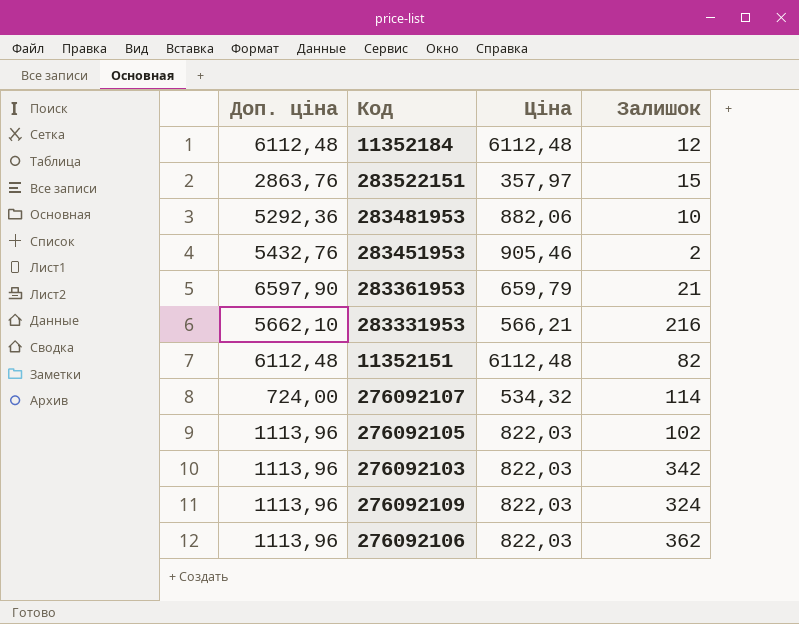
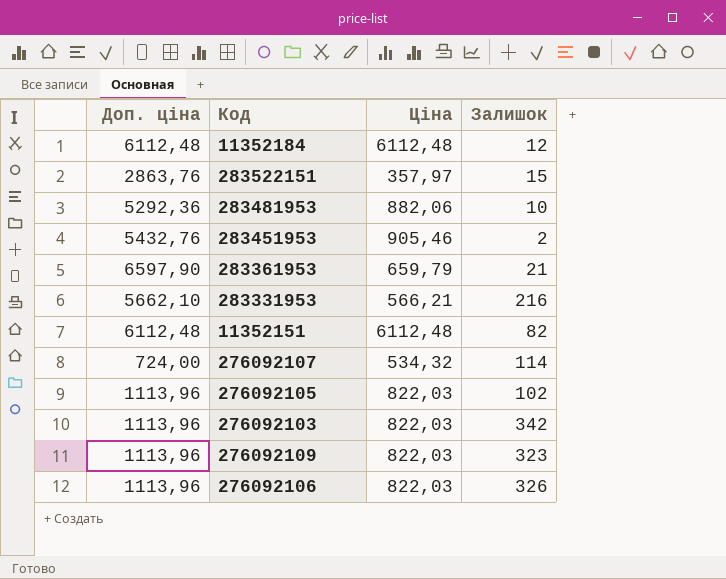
276092109 | Залишок: 324 -> 323
276092106 | Залишок: 362 -> 326

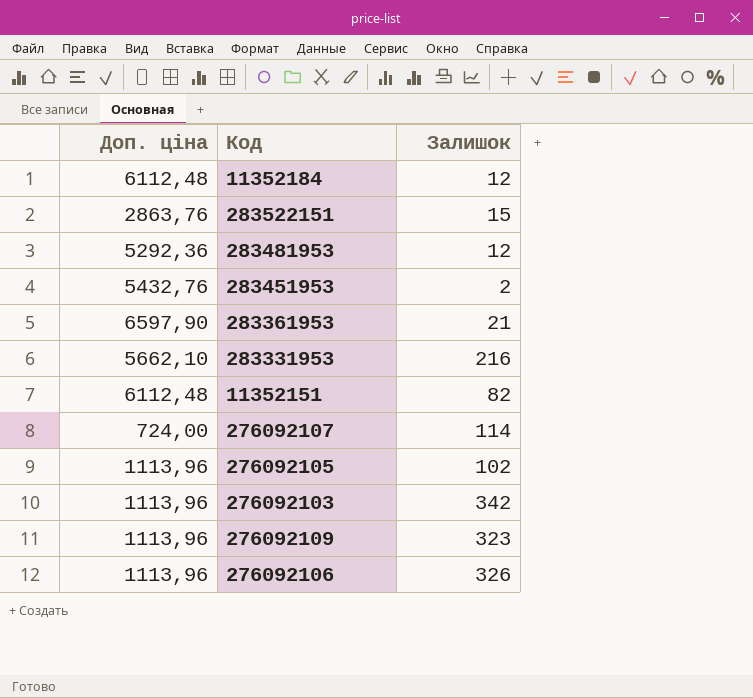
column Ціна | position: 3 -> none
283481953 | Залишок: 10 -> 12

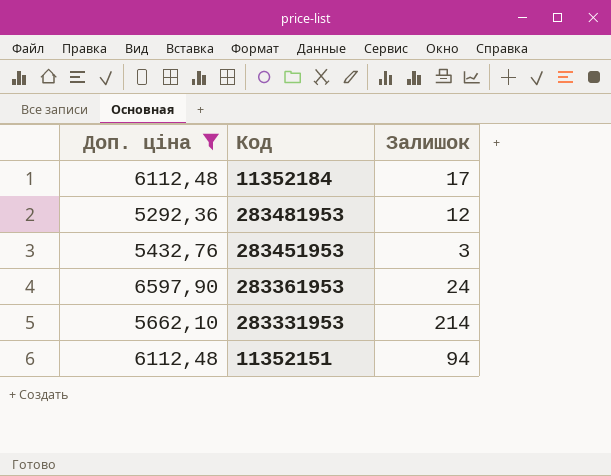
filter: none -> Доп. ціна >= 5292,36
11352184 | Залишок: 12 -> 17
283451953 | Залишок: 2 -> 3
283361953 | Залишок: 21 -> 24
283331953 | Залишок: 216 -> 214
11352151 | Залишок: 82 -> 94

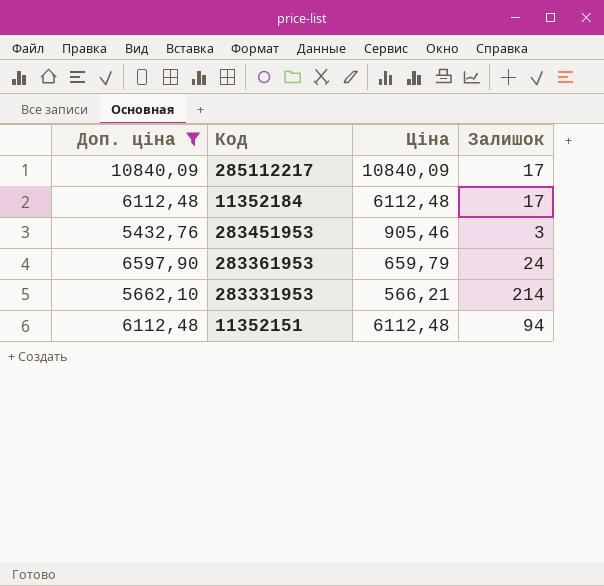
column Ціна | position: none -> 3
row 283481953: 5292,36 | 12 -> none
row 285112217: none -> 10840,09 | 10840,09 | 17

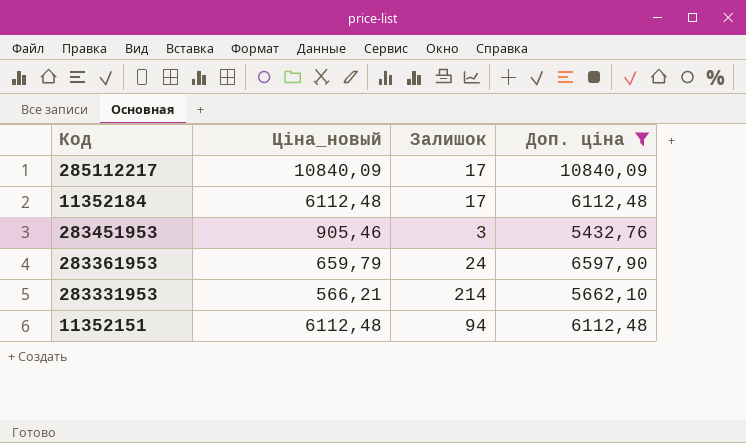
column name: Ціна -> Ціна_новый
column Доп. ціна | position: 1 -> 4

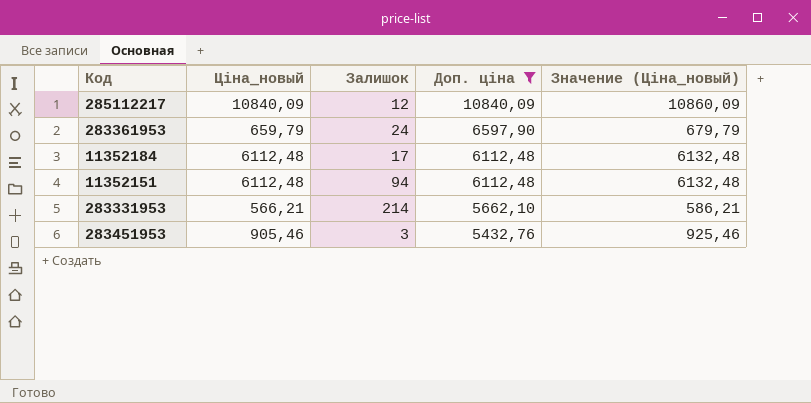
row order: none -> Доп. ціна descending
column Значение (Ціна_новый) | formula: none -> [Ціна_новый] + 20
285112217 | Залишок: 17 -> 12

